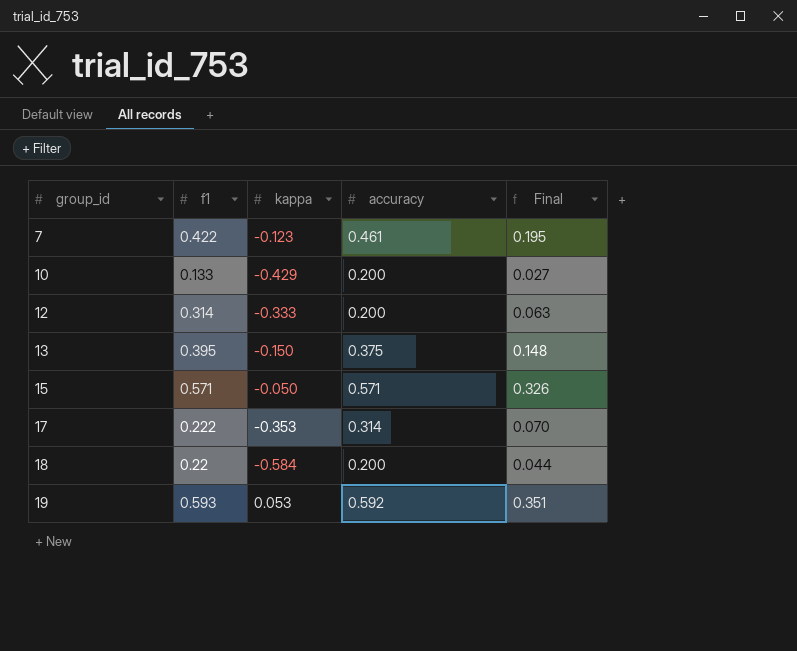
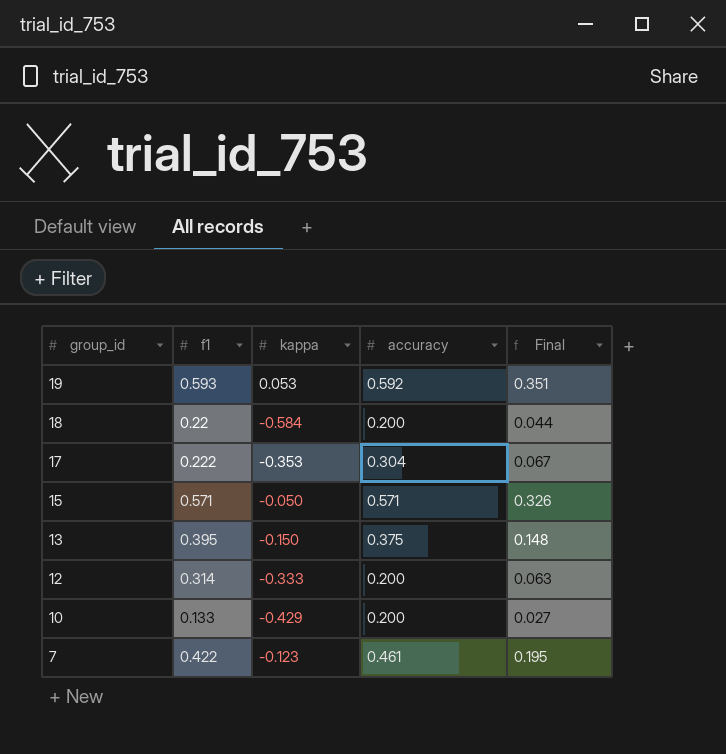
row order: group_id ascending -> group_id descending
17 | accuracy: 0.314 -> 0.304
17 | Final: 0.070 -> 0.067

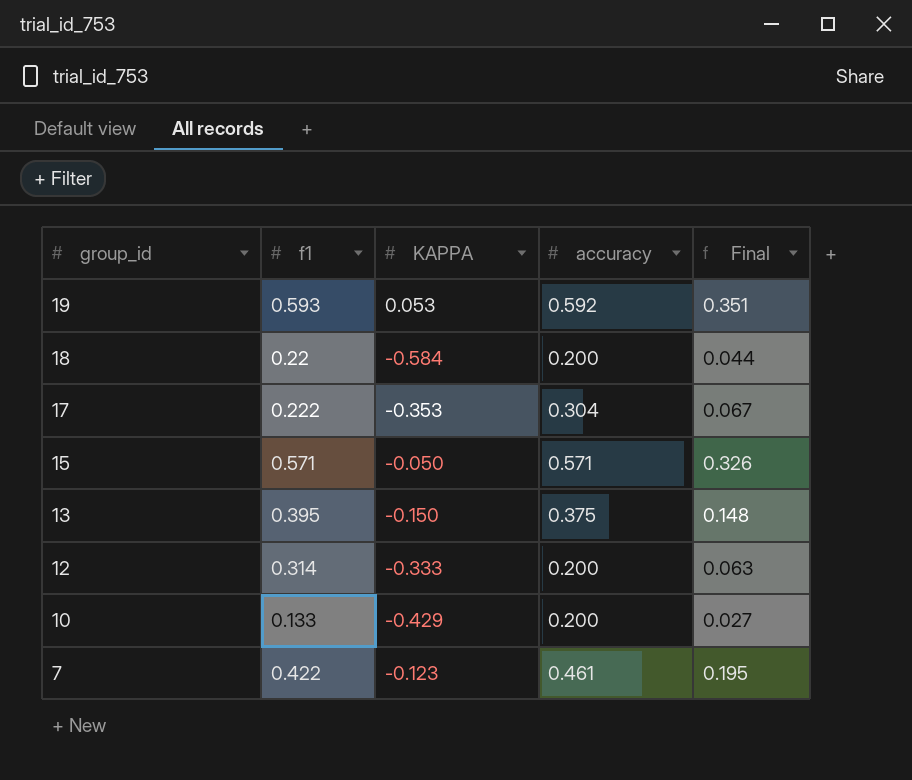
column name: kappa -> KAPPA

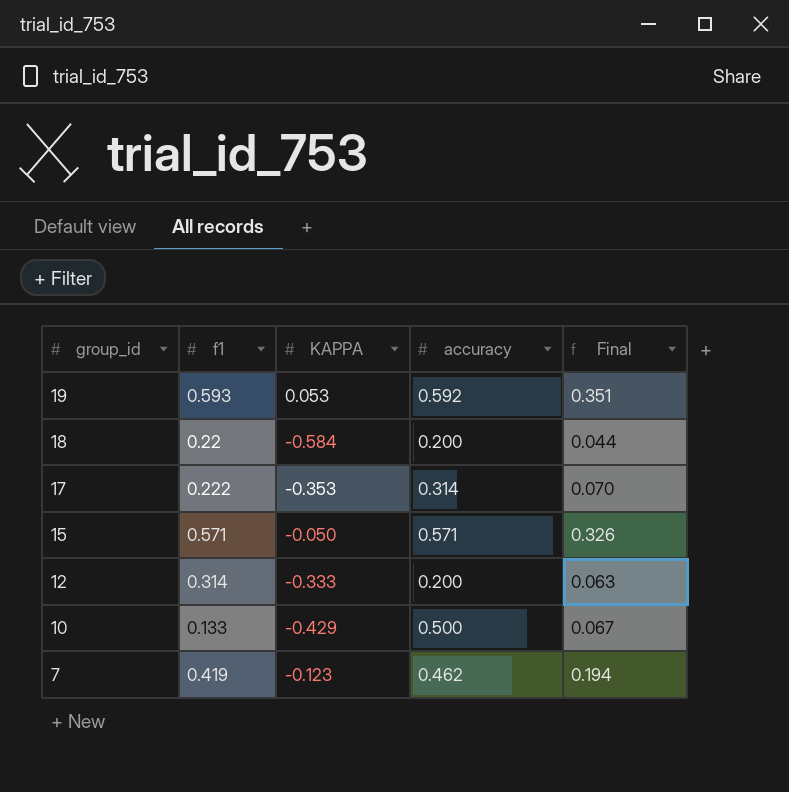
row 13: 0.395 | -0.150 | 0.375 | 0.148 -> none
17 | accuracy: 0.304 -> 0.314
17 | Final: 0.067 -> 0.070
10 | accuracy: 0.200 -> 0.500
10 | Final: 0.027 -> 0.067
7 | f1: 0.422 -> 0.419
7 | accuracy: 0.461 -> 0.462
7 | Final: 0.195 -> 0.194

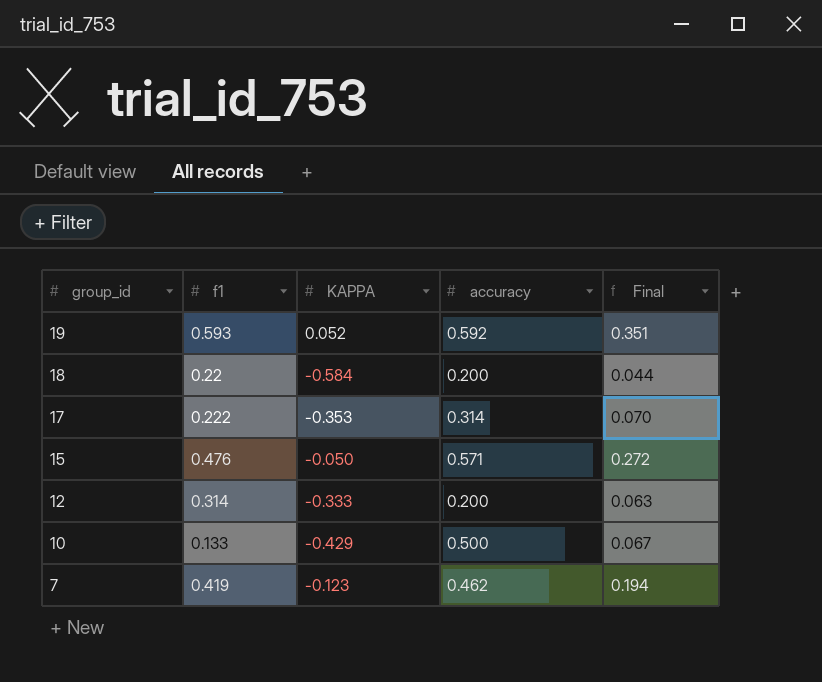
19 | KAPPA: 0.053 -> 0.052
15 | f1: 0.571 -> 0.476
15 | Final: 0.326 -> 0.272

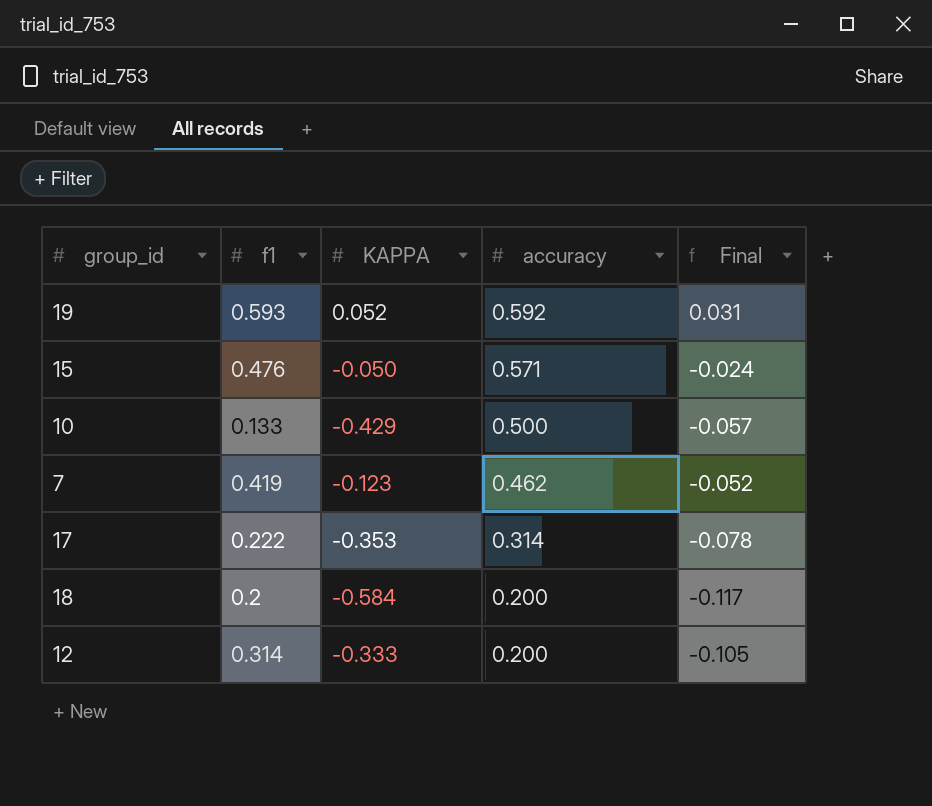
row order: group_id descending -> accuracy descending
column Final | formula: [f1] * [accuracy] -> [f1] * [KAPPA]
18 | f1: 0.22 -> 0.2

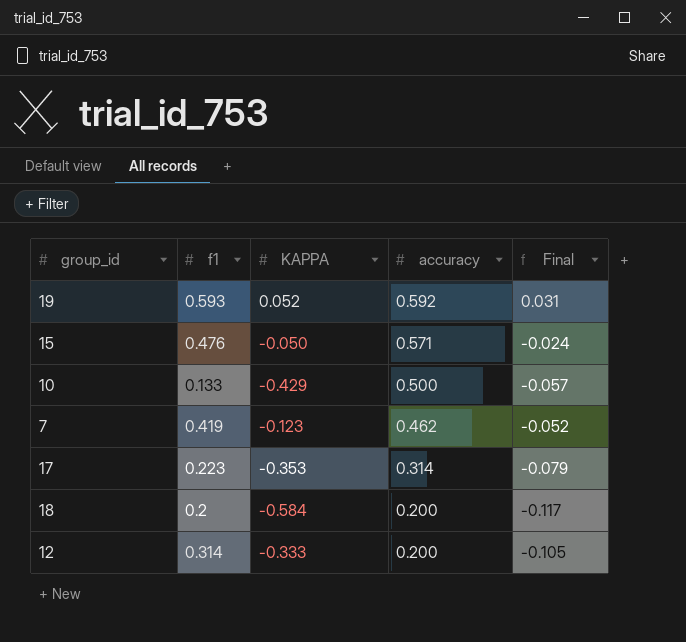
17 | f1: 0.222 -> 0.223
17 | Final: -0.078 -> -0.079

